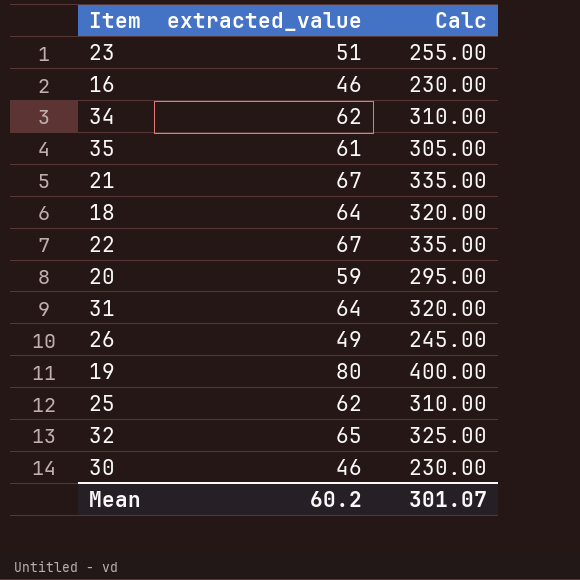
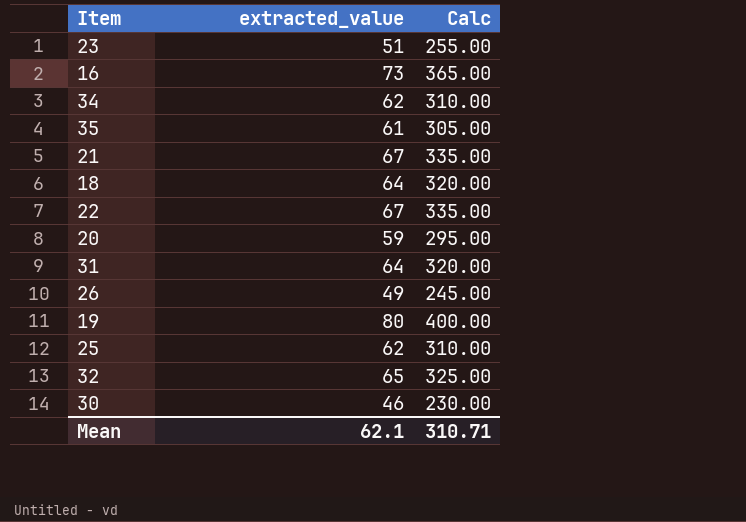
16 | extracted_value: 46 -> 73
16 | Calc: 230.00 -> 365.00
Mean | extracted_value: 60.2 -> 62.1
Mean | Calc: 301.07 -> 310.71

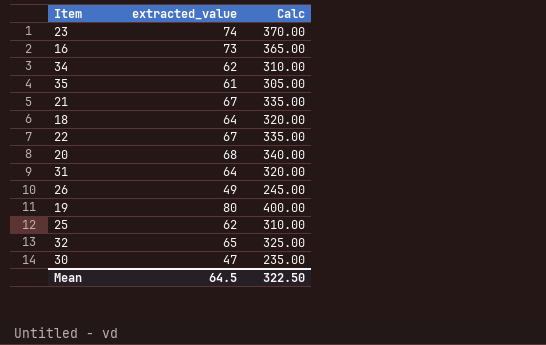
23 | extracted_value: 51 -> 74
23 | Calc: 255.00 -> 370.00
20 | extracted_value: 59 -> 68
20 | Calc: 295.00 -> 340.00
30 | extracted_value: 46 -> 47
30 | Calc: 230.00 -> 235.00
Mean | extracted_value: 62.1 -> 64.5
Mean | Calc: 310.71 -> 322.50

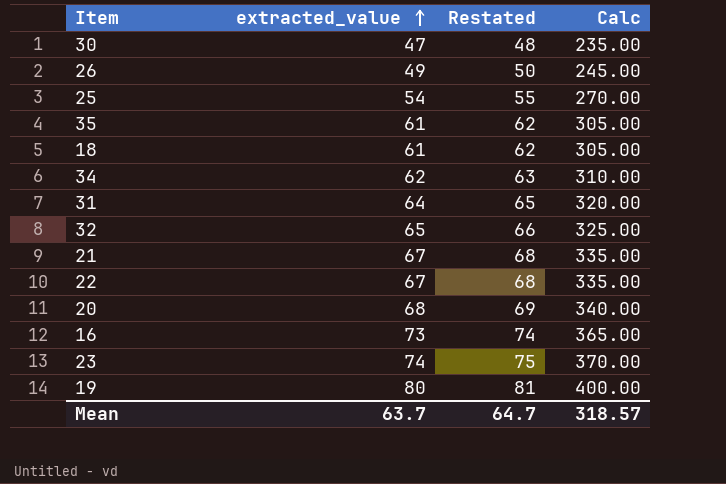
row order: none -> extracted_value ascending
column Restated | formula: none -> [extracted_value] + 1
25 | extracted_value: 62 -> 54
25 | Calc: 310.00 -> 270.00
18 | extracted_value: 64 -> 61
18 | Calc: 320.00 -> 305.00
Mean | extracted_value: 64.5 -> 63.7
Mean | Calc: 322.50 -> 318.57

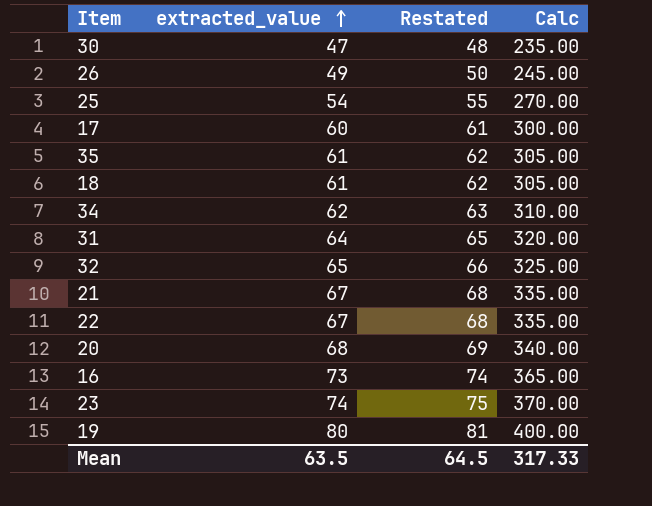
row 17: none -> 60 | 61 | 300.00
Mean | extracted_value: 63.7 -> 63.5
Mean | Restated: 64.7 -> 64.5
Mean | Calc: 318.57 -> 317.33

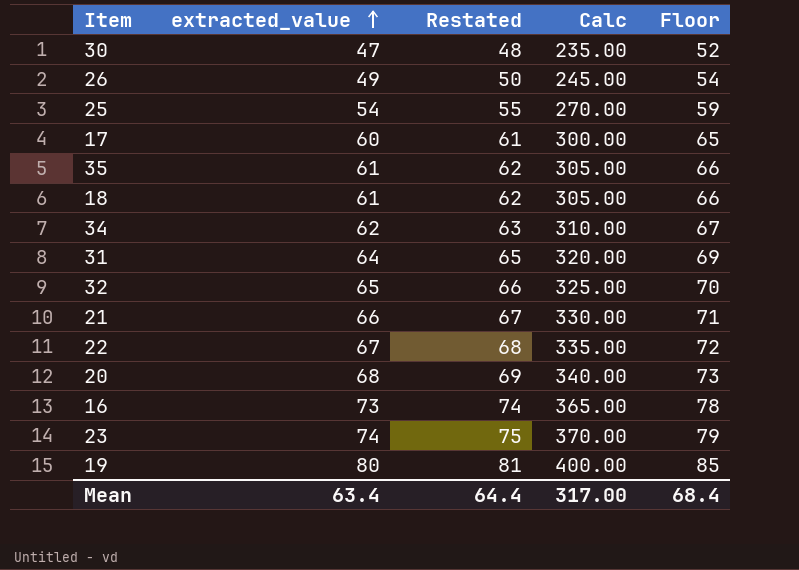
column Floor | formula: none -> [extracted_value] + 5
21 | extracted_value: 67 -> 66
21 | Restated: 68 -> 67
21 | Calc: 335.00 -> 330.00
Mean | extracted_value: 63.5 -> 63.4
Mean | Restated: 64.5 -> 64.4
Mean | Calc: 317.33 -> 317.00

